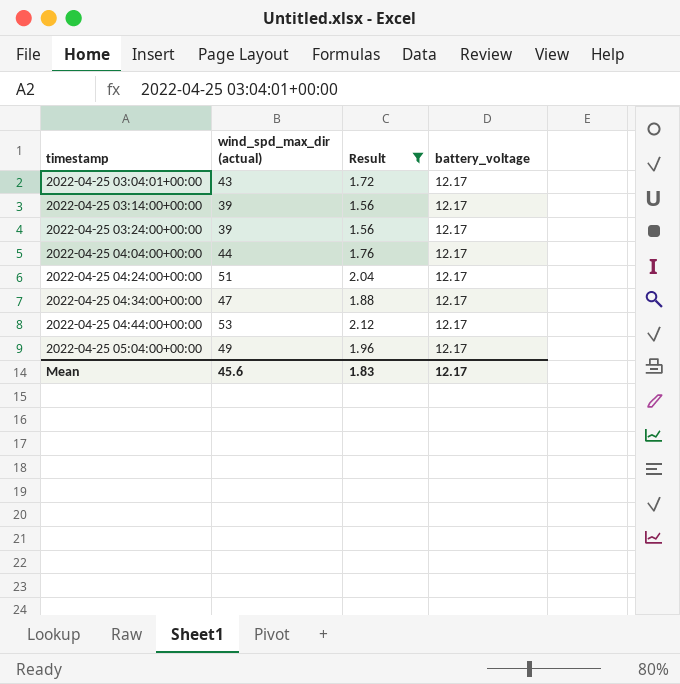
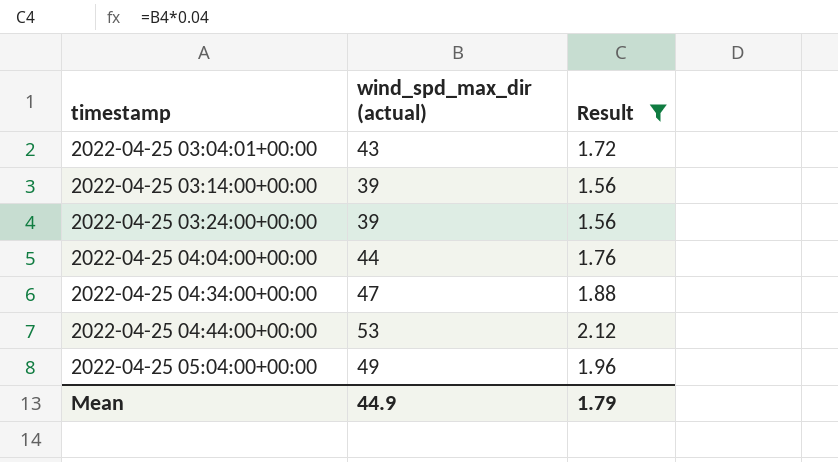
column battery_voltage | position: 4 -> none
row 2022-04-25 04:24:00+00:00: 51 | 2.04 | 12.17 -> none
Mean | wind_spd_max_dir (actual): 45.6 -> 44.9
Mean | Result: 1.83 -> 1.79

